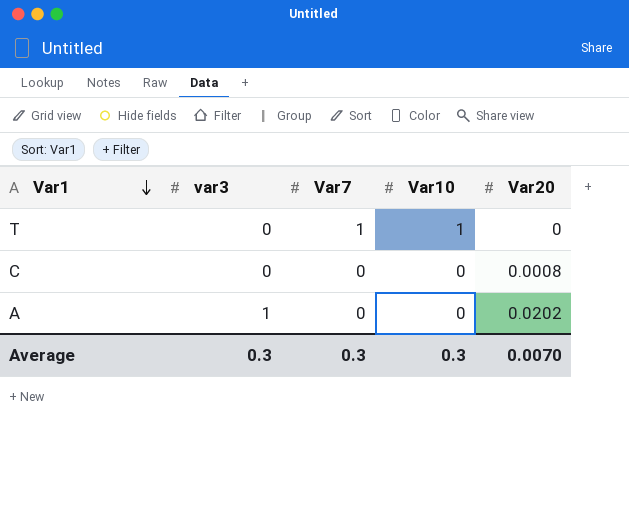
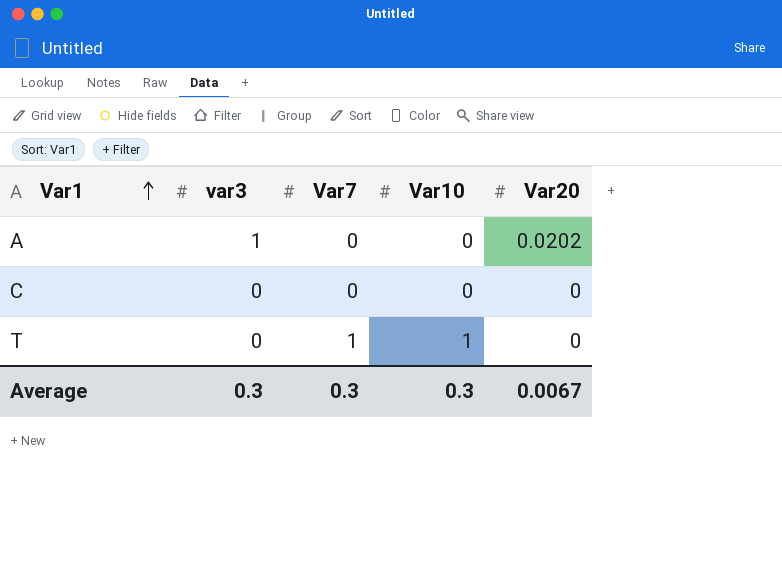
row order: Var1 descending -> Var1 ascending
C | Var20: 0.0008 -> 0
Average | Var20: 0.0070 -> 0.0067

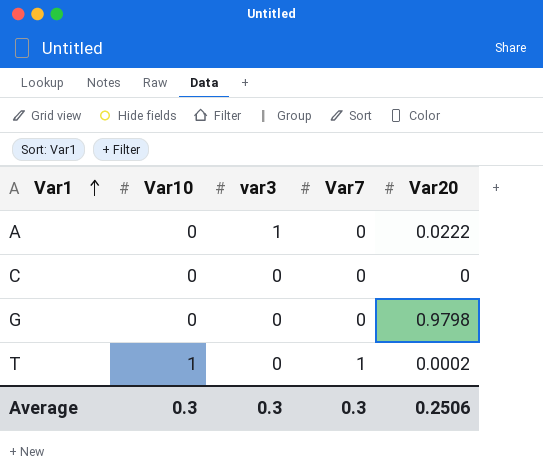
column Var10 | position: 4 -> 2
A | Var20: 0.0202 -> 0.0222
row G: none -> 0 | 0 | 0 | 0.9798
T | Var20: 0 -> 0.0002
Average | Var20: 0.0067 -> 0.2506

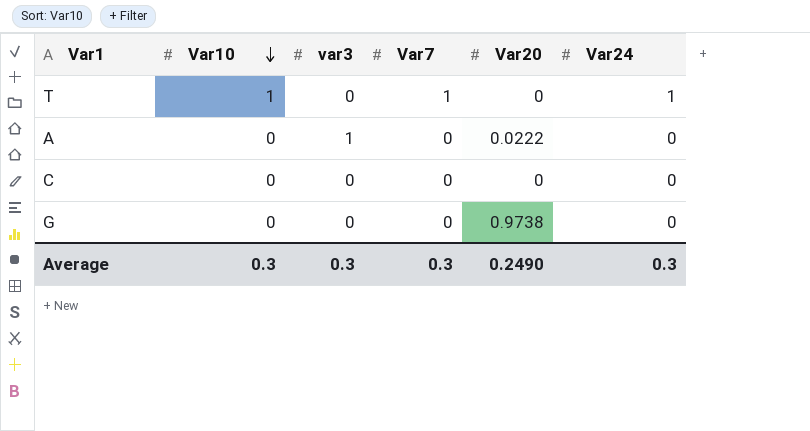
row order: Var1 ascending -> Var10 descending
column Var24 | position: none -> 6
T | Var20: 0.0002 -> 0
G | Var20: 0.9798 -> 0.9738
Average | Var20: 0.2506 -> 0.2490

